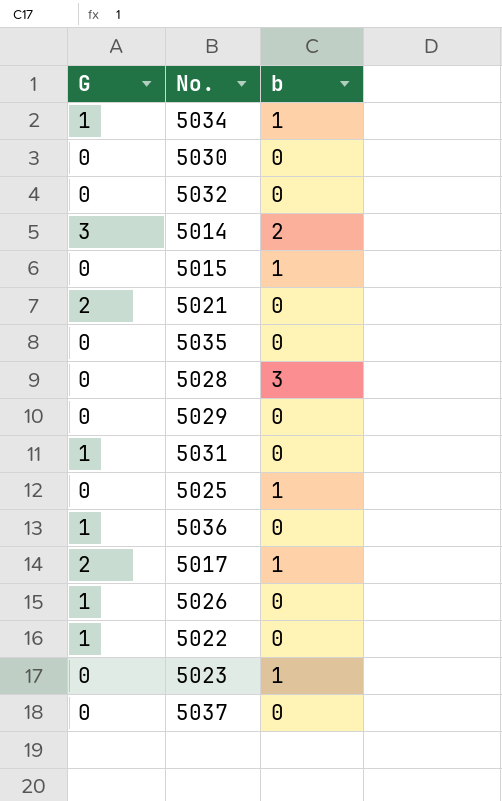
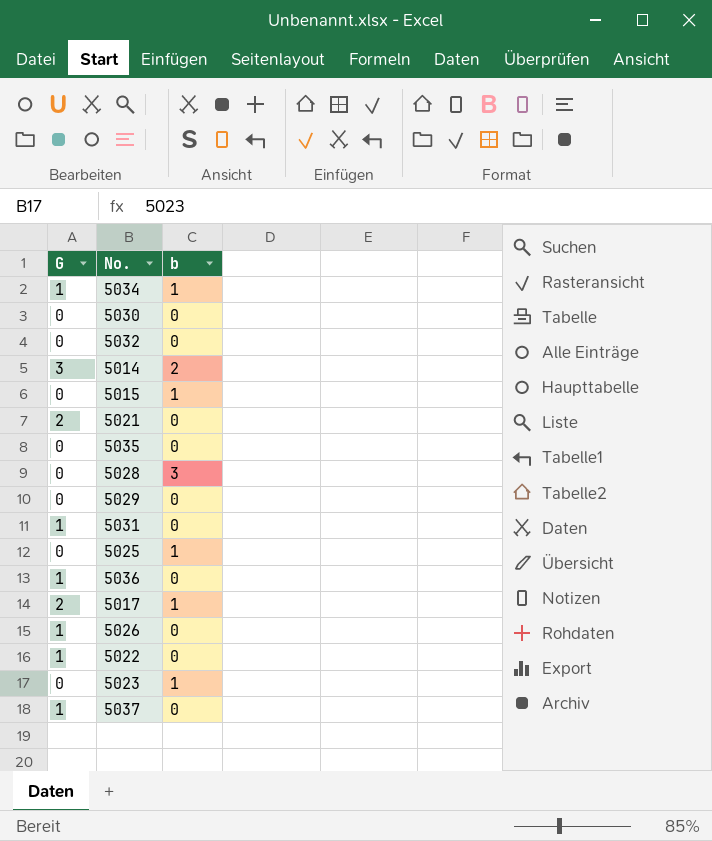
5037 | G: 0 -> 1

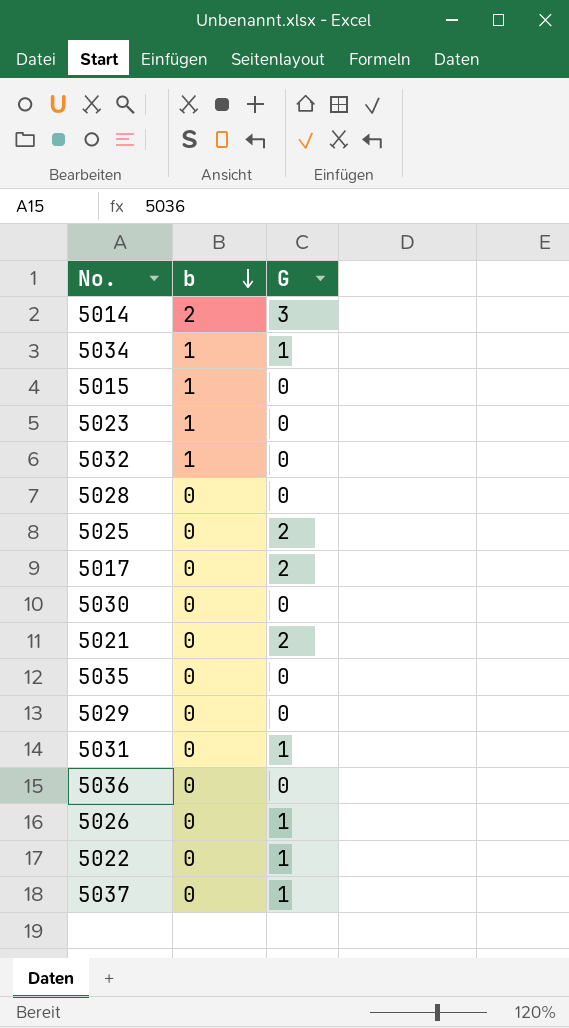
row order: none -> b descending
column G | position: 1 -> 3
5032 | b: 0 -> 1
5028 | b: 3 -> 0
5025 | b: 1 -> 0
5025 | G: 0 -> 2
5017 | b: 1 -> 0
5036 | G: 1 -> 0

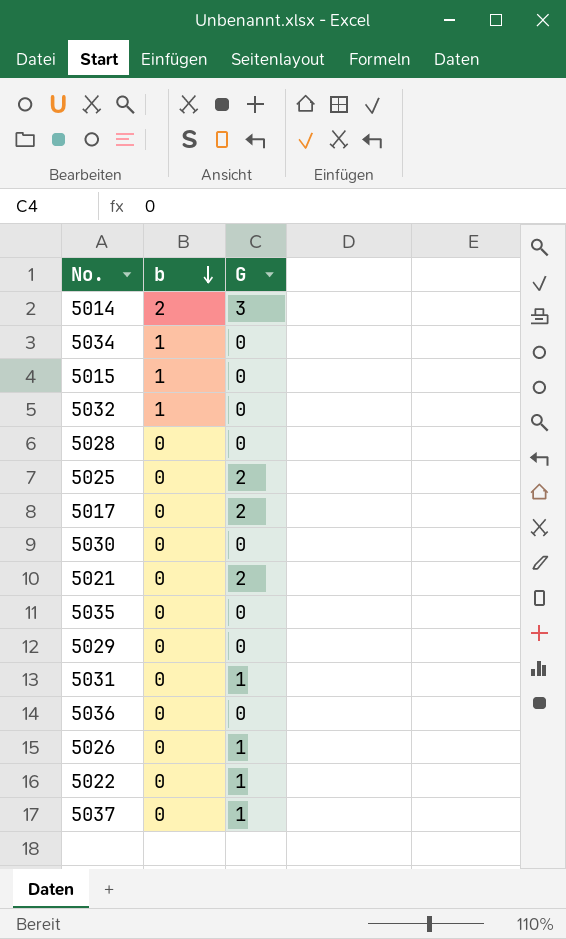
row 5023: 1 | 0 -> none
5034 | G: 1 -> 0

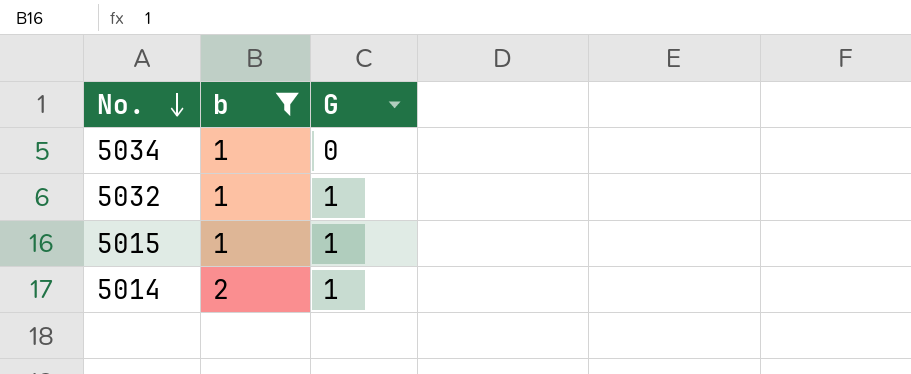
filter: none -> b != 0
row order: b descending -> No. descending
5032 | G: 0 -> 1
5015 | G: 0 -> 1
5014 | G: 3 -> 1

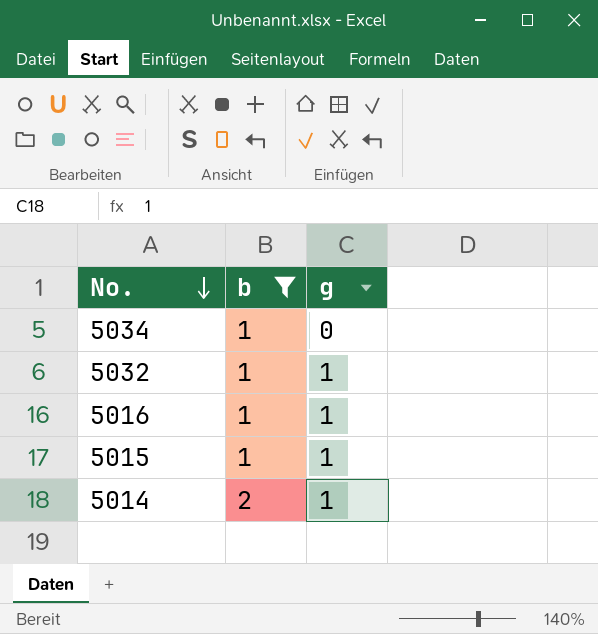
column name: G -> g
row 5016: none -> 1 | 1

